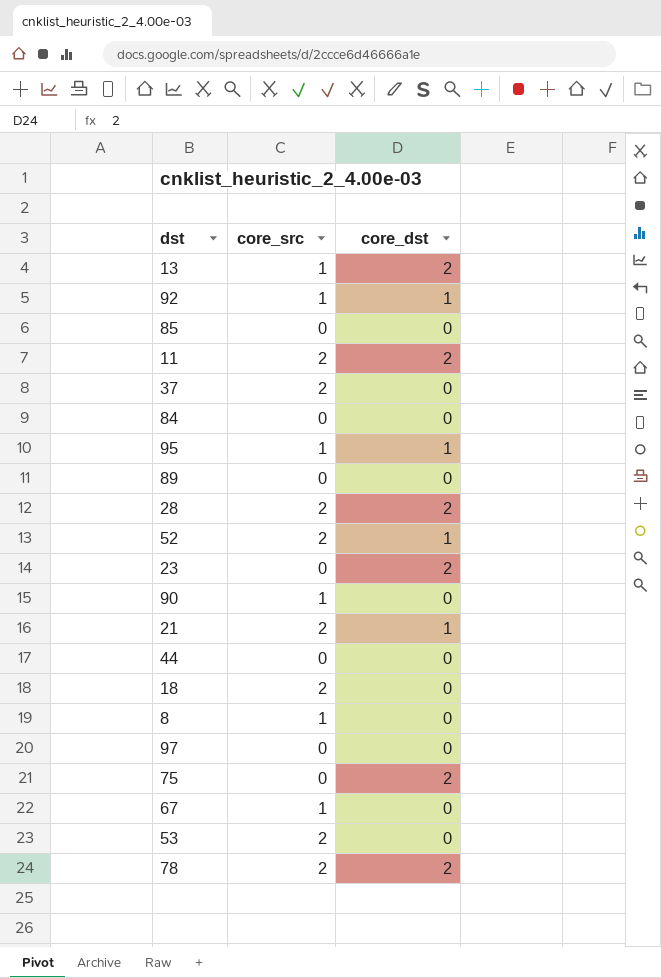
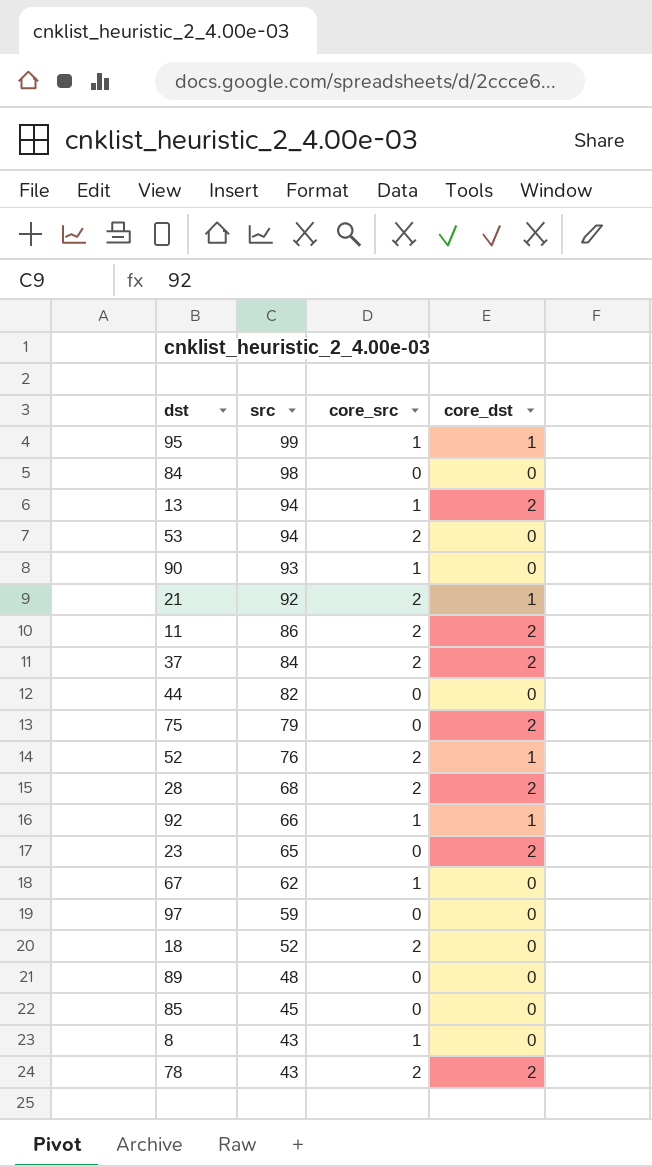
row order: none -> src descending
column src | position: none -> 2
37 | core_dst: 0 -> 2

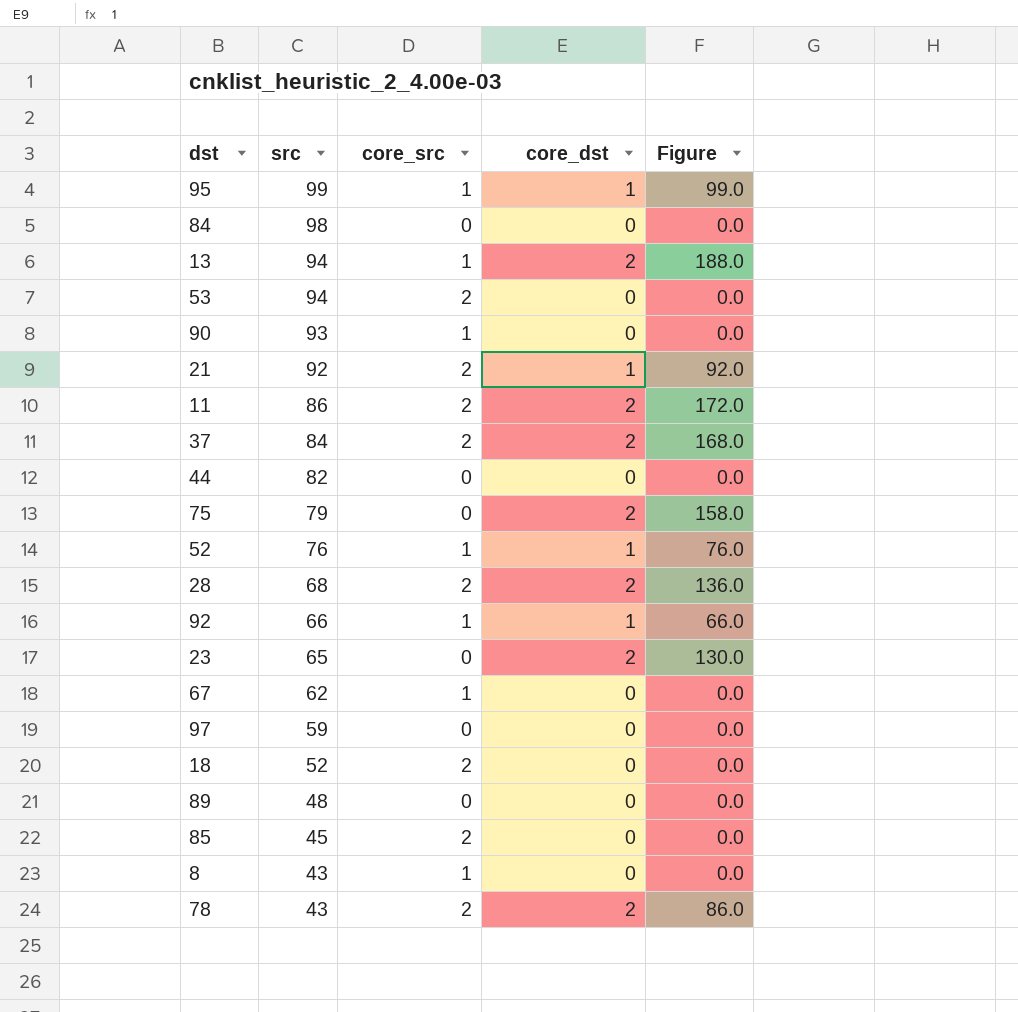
column Figure | formula: none -> [src] * [core_dst]
52 | core_src: 2 -> 1
85 | core_src: 0 -> 2

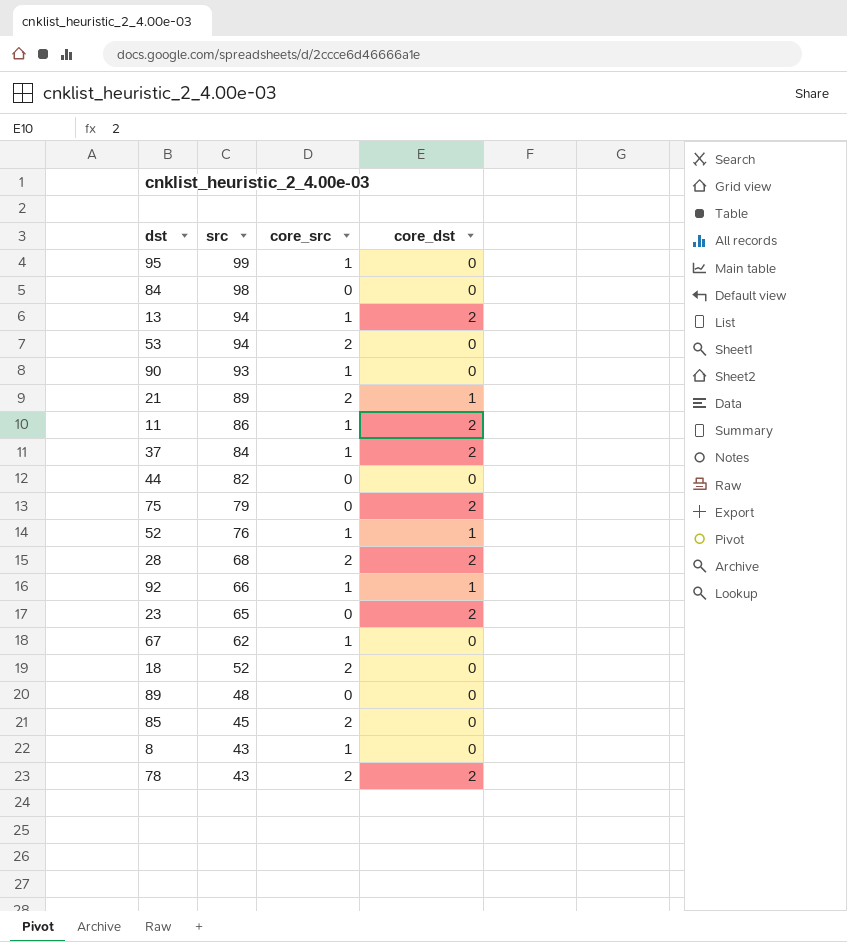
column Figure | formula: [src] * [core_dst] -> none
row 97: 59 | 0 | 0 | 0.0 -> none
95 | core_dst: 1 -> 0
21 | src: 92 -> 89
11 | core_src: 2 -> 1
37 | core_src: 2 -> 1

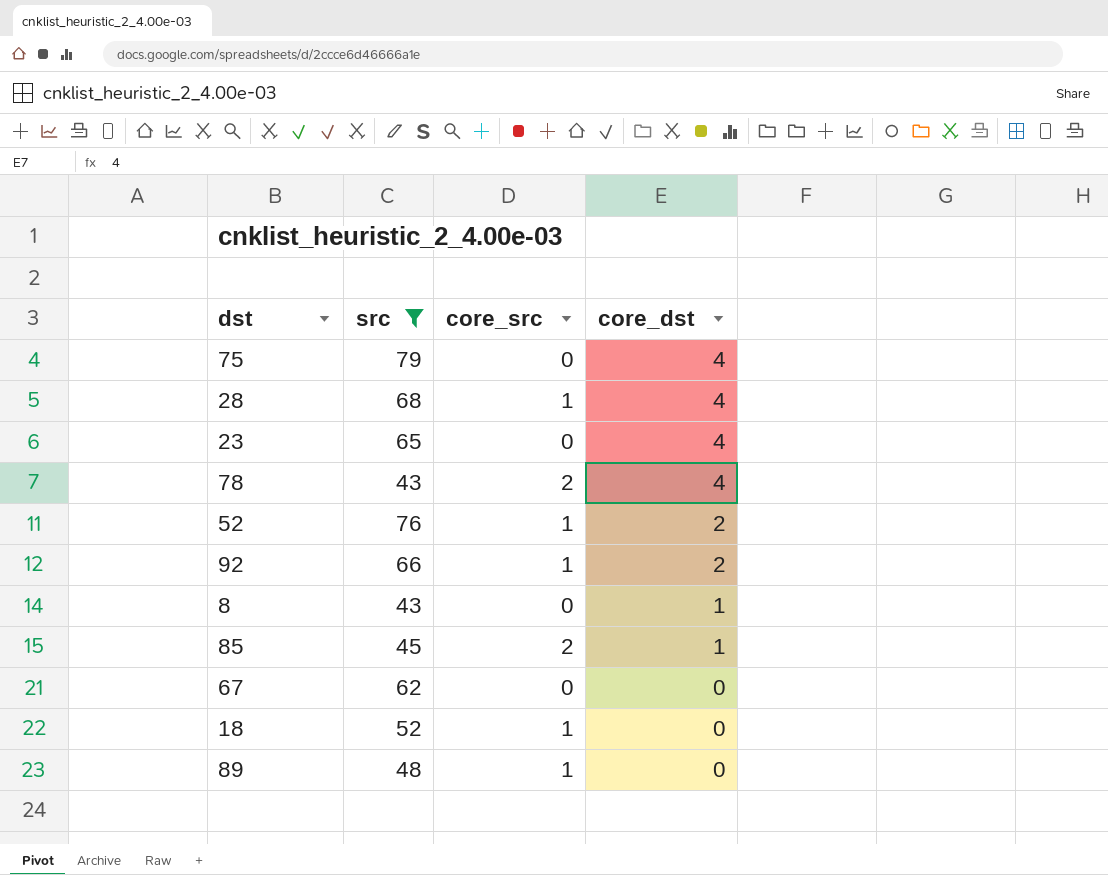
filter: none -> src <= 79
row order: src descending -> core_dst descending
75 | core_dst: 2 -> 4
28 | core_src: 2 -> 1
28 | core_dst: 2 -> 4
23 | core_dst: 2 -> 4
78 | core_dst: 2 -> 4
52 | core_dst: 1 -> 2
92 | core_dst: 1 -> 2
8 | core_src: 1 -> 0
8 | core_dst: 0 -> 1
85 | core_dst: 0 -> 1
67 | core_src: 1 -> 0
18 | core_src: 2 -> 1
89 | core_src: 0 -> 1

